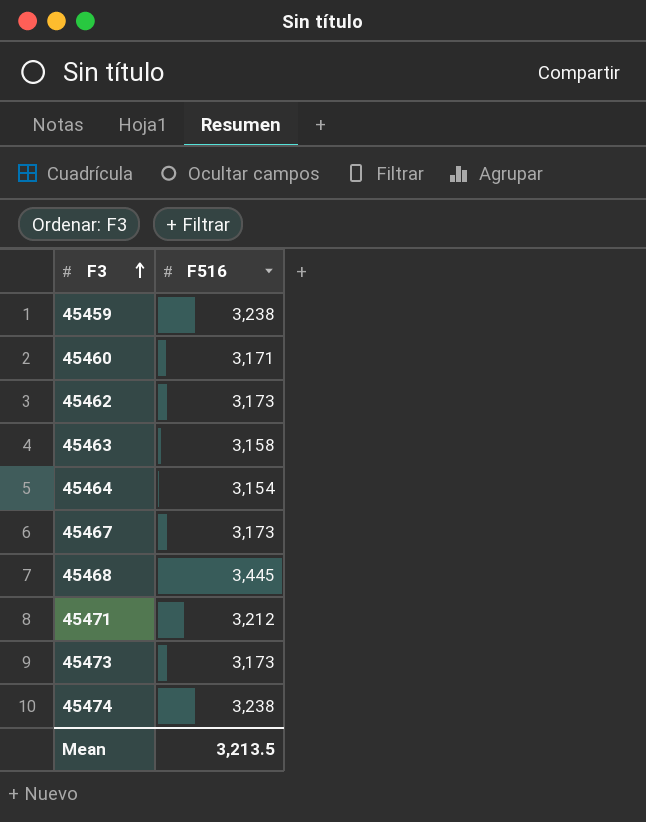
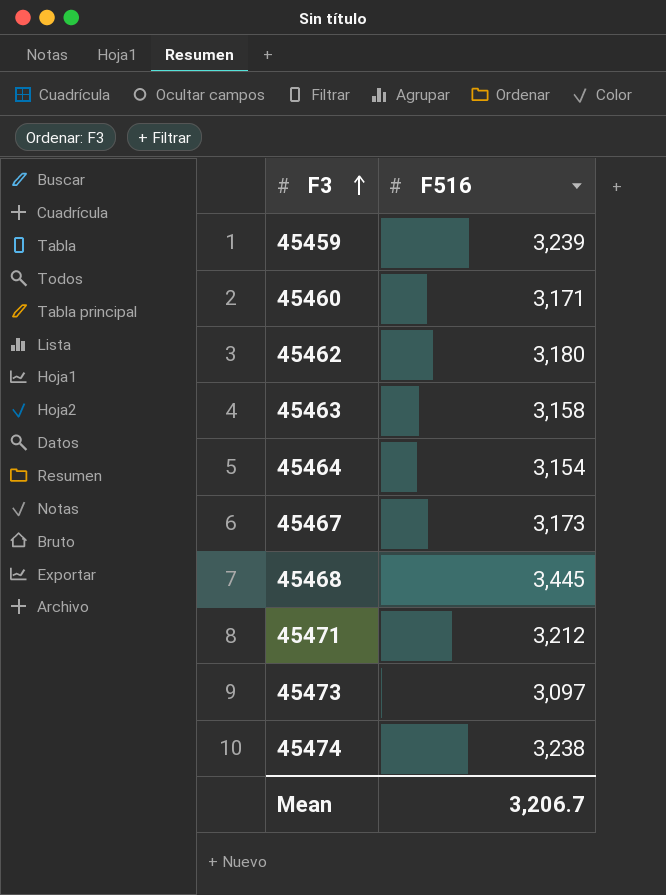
45459 | F516: 3,238 -> 3,239
45462 | F516: 3,173 -> 3,180
45473 | F516: 3,173 -> 3,097
Mean | F516: 3,213.5 -> 3,206.7

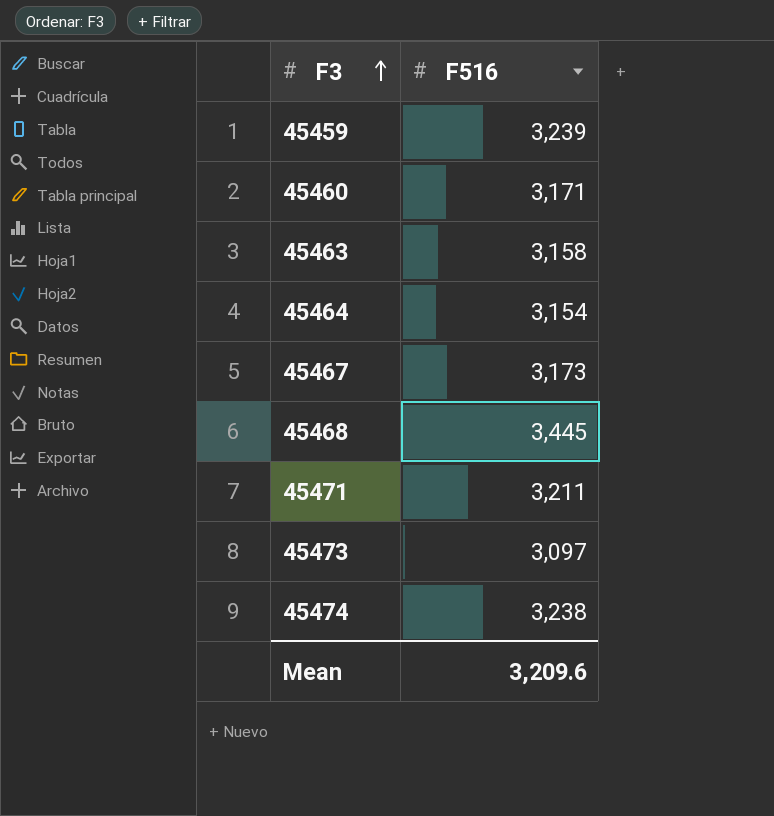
row 45462: 3,180 -> none
45471 | F516: 3,212 -> 3,211
Mean | F516: 3,206.7 -> 3,209.6

